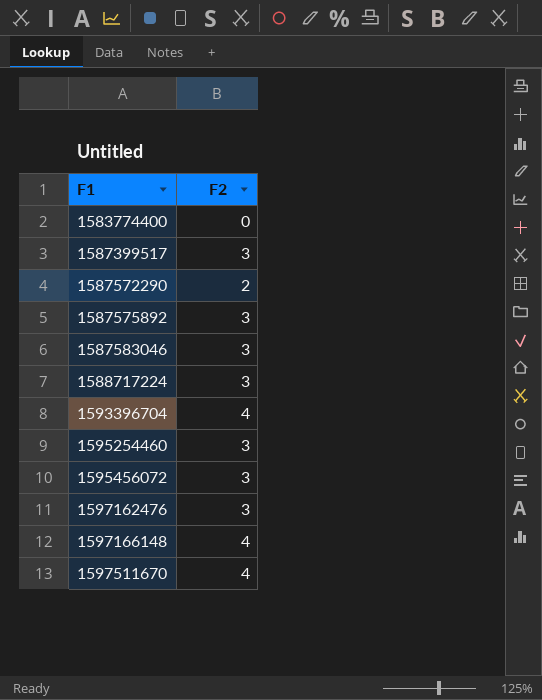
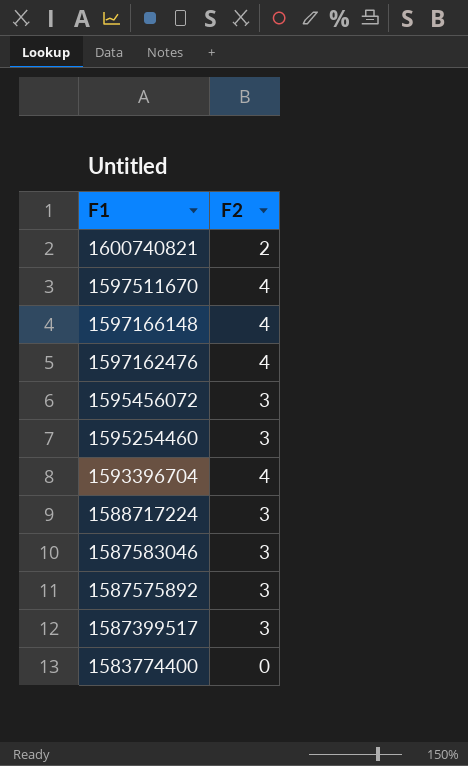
row order: F1 ascending -> F1 descending
row 1587572290: 2 -> none
row 1600740821: none -> 2
1597162476 | F2: 3 -> 4

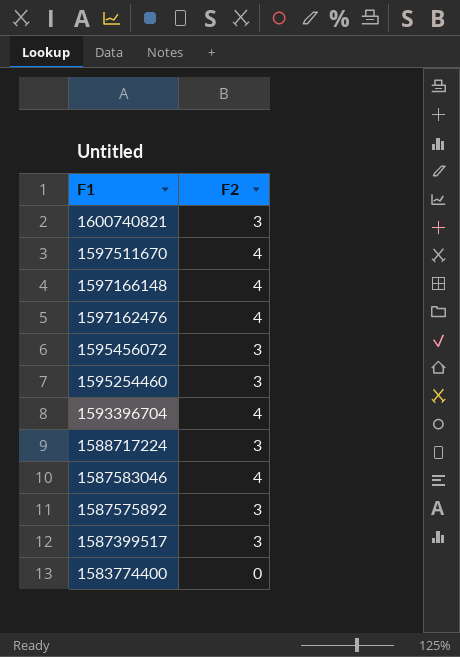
1600740821 | F2: 2 -> 3
1587583046 | F2: 3 -> 4

